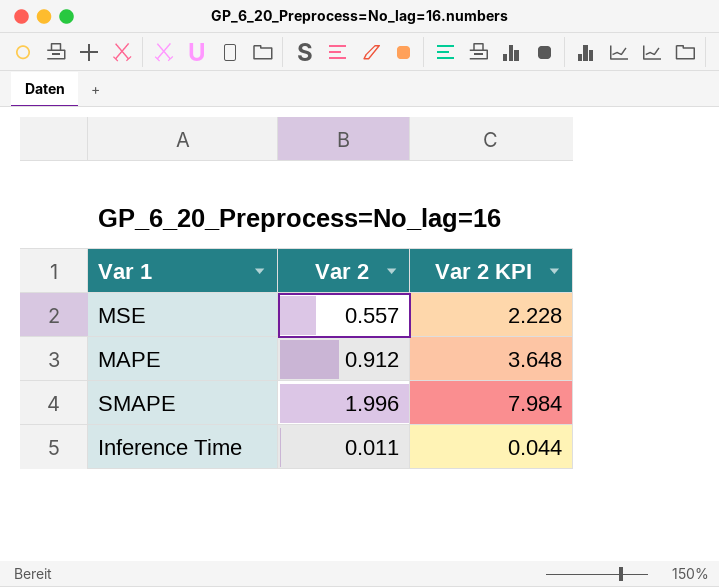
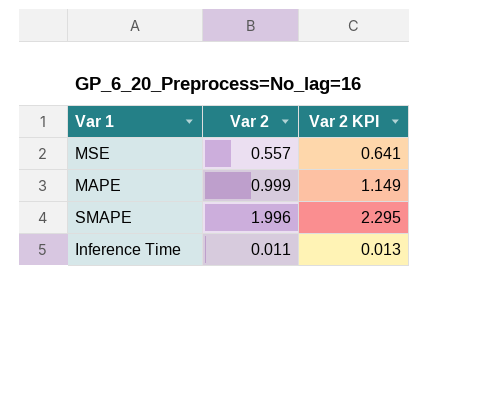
column Var 2 KPI | formula: [Var 2] * 4 -> [Var 2] * 1.15
MAPE | Var 2: 0.912 -> 0.999

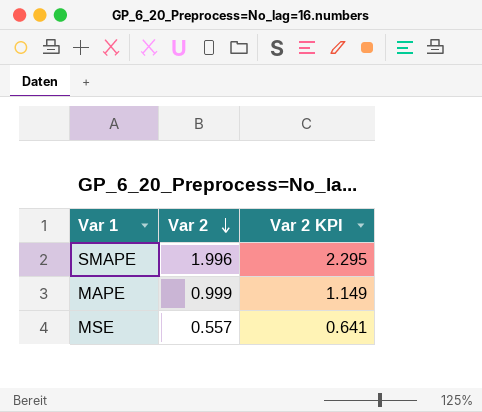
row order: none -> Var 2 descending
row Inference Time: 0.011 | 0.013 -> none

